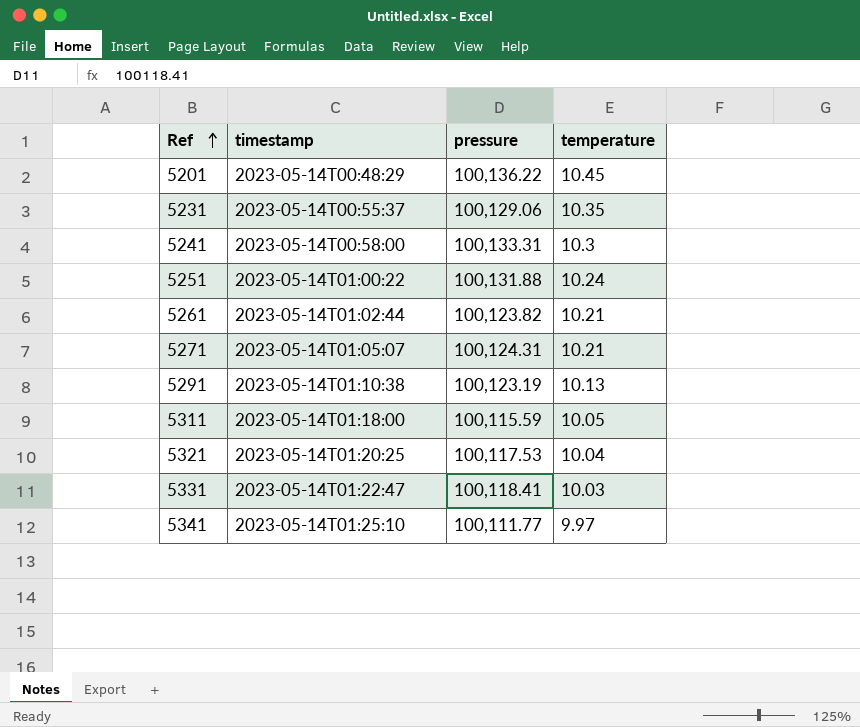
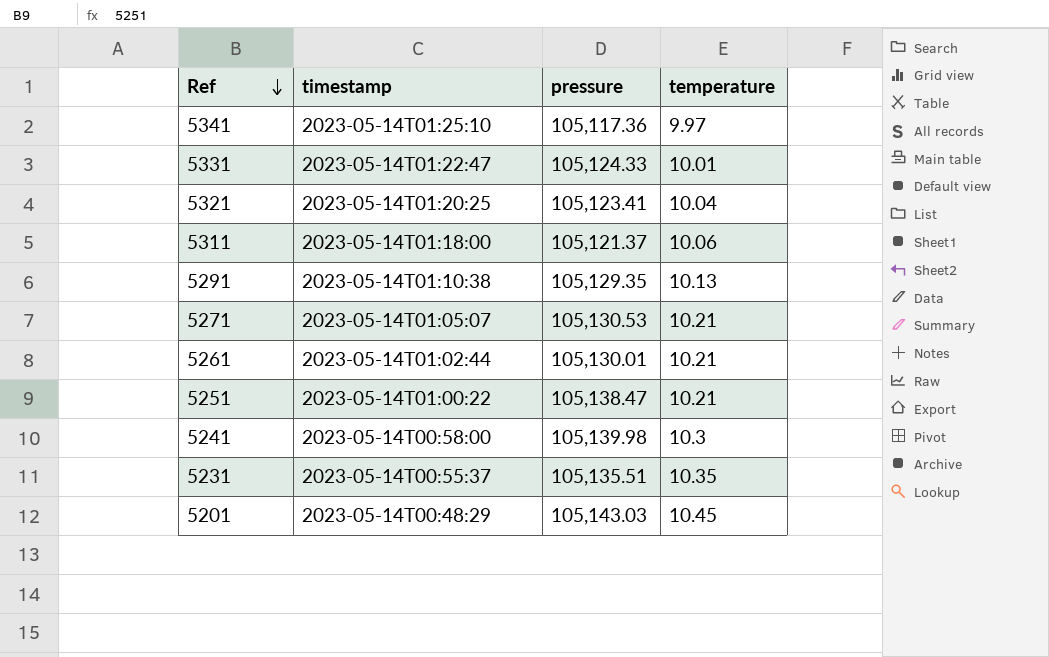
row order: Ref ascending -> Ref descending
5341 | pressure: 100,111.77 -> 105,117.36
5331 | pressure: 100,118.41 -> 105,124.33
5331 | temperature: 10.03 -> 10.01
5321 | pressure: 100,117.53 -> 105,123.41
5311 | pressure: 100,115.59 -> 105,121.37
5311 | temperature: 10.05 -> 10.06
5291 | pressure: 100,123.19 -> 105,129.35
5271 | pressure: 100,124.31 -> 105,130.53
5261 | pressure: 100,123.82 -> 105,130.01
5251 | pressure: 100,131.88 -> 105,138.47
5251 | temperature: 10.24 -> 10.21
5241 | pressure: 100,133.31 -> 105,139.98
5231 | pressure: 100,129.06 -> 105,135.51
5201 | pressure: 100,136.22 -> 105,143.03

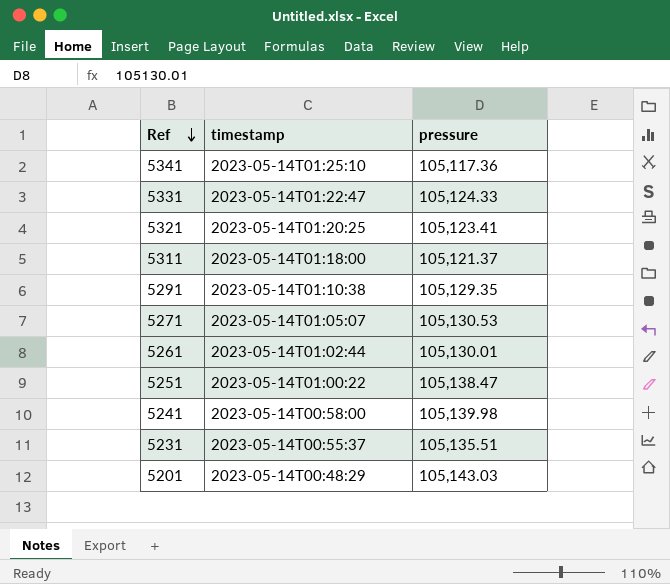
column temperature | position: 4 -> none

